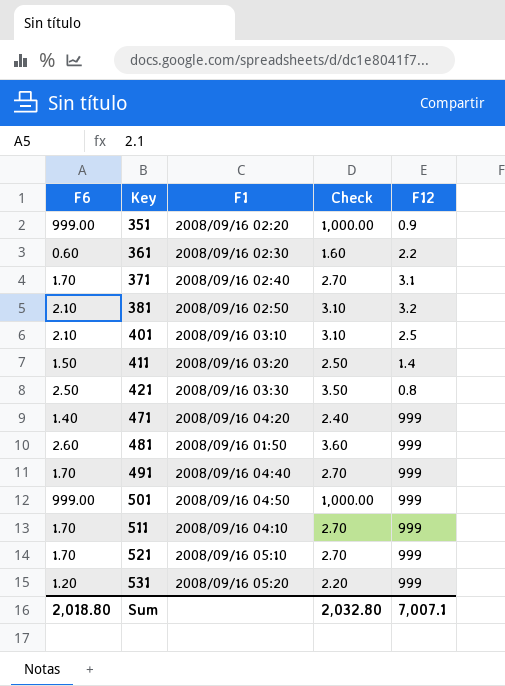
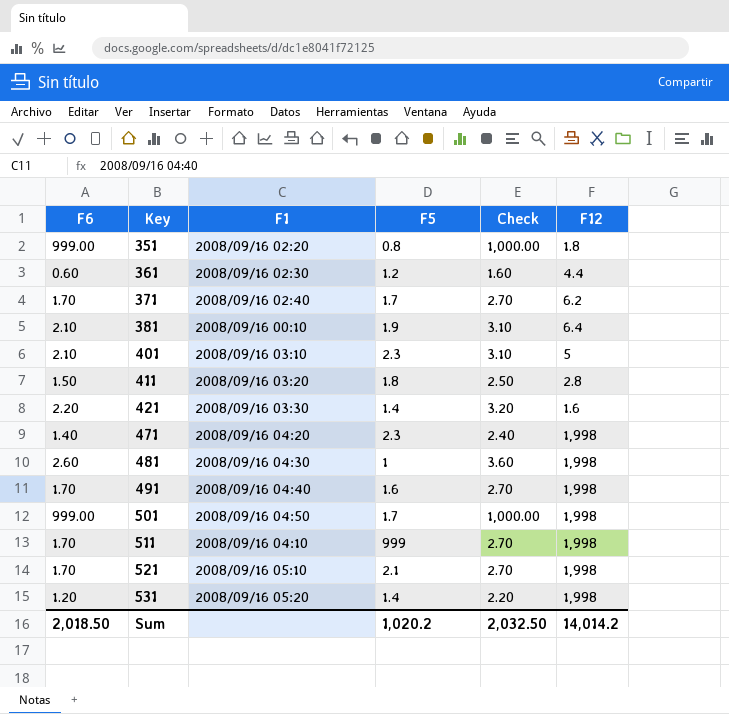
column F5 | position: none -> 4
351 | F12: 0.9 -> 1.8
361 | F12: 2.2 -> 4.4
371 | F12: 3.1 -> 6.2
381 | F1: 2008/09/16 02:50 -> 2008/09/16 00:10
381 | F12: 3.2 -> 6.4
401 | F12: 2.5 -> 5
411 | F12: 1.4 -> 2.8
421 | F6: 2.50 -> 2.20
421 | Check: 3.50 -> 3.20
421 | F12: 0.8 -> 1.6
471 | F12: 999 -> 1,998
481 | F1: 2008/09/16 01:50 -> 2008/09/16 04:30
481 | F12: 999 -> 1,998
491 | F12: 999 -> 1,998
501 | F12: 999 -> 1,998
511 | F12: 999 -> 1,998
521 | F12: 999 -> 1,998
531 | F12: 999 -> 1,998
Sum | F6: 2,018.80 -> 2,018.50
Sum | Check: 2,032.80 -> 2,032.50
Sum | F12: 7,007.1 -> 14,014.2

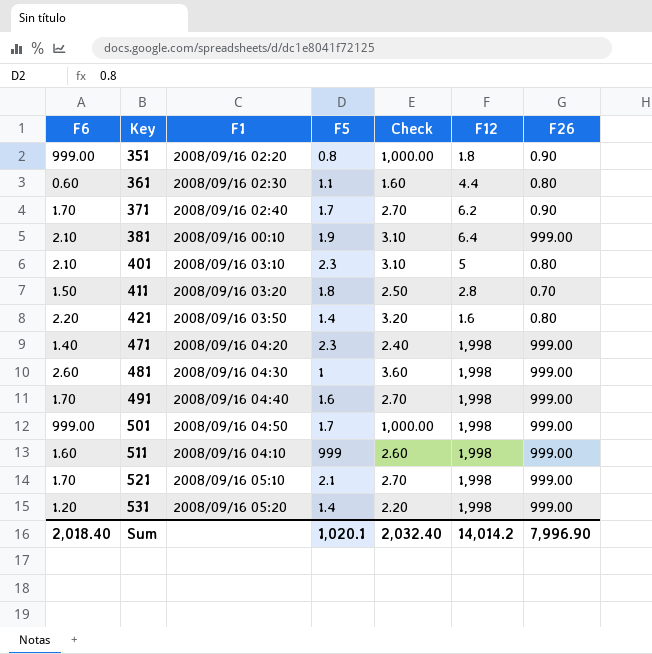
column F26 | position: none -> 7
361 | F5: 1.2 -> 1.1
421 | F1: 2008/09/16 03:30 -> 2008/09/16 03:50
511 | F6: 1.70 -> 1.60
511 | Check: 2.70 -> 2.60
Sum | F6: 2,018.50 -> 2,018.40
Sum | F5: 1,020.2 -> 1,020.1
Sum | Check: 2,032.50 -> 2,032.40

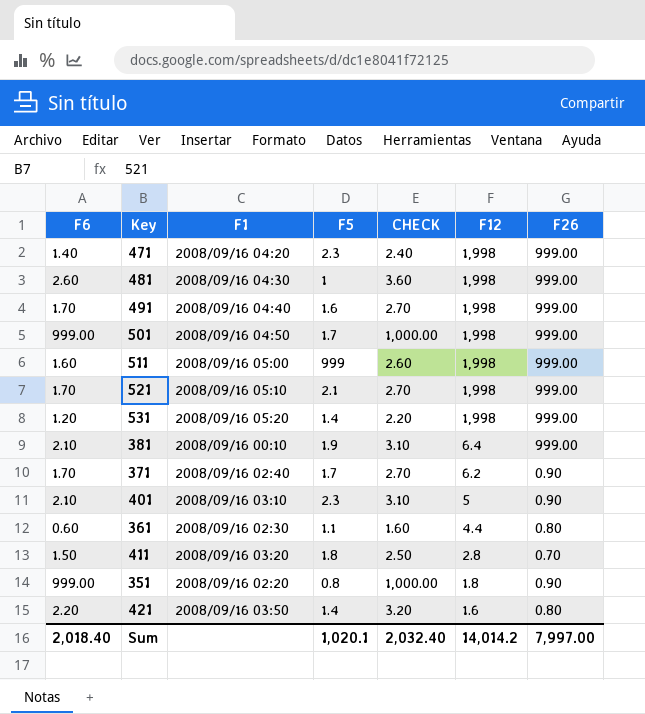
row order: Key ascending -> F12 descending
column name: Check -> CHECK
511 | F1: 2008/09/16 04:10 -> 2008/09/16 05:00
401 | F26: 0.80 -> 0.90
Sum | F26: 7,996.90 -> 7,997.00

